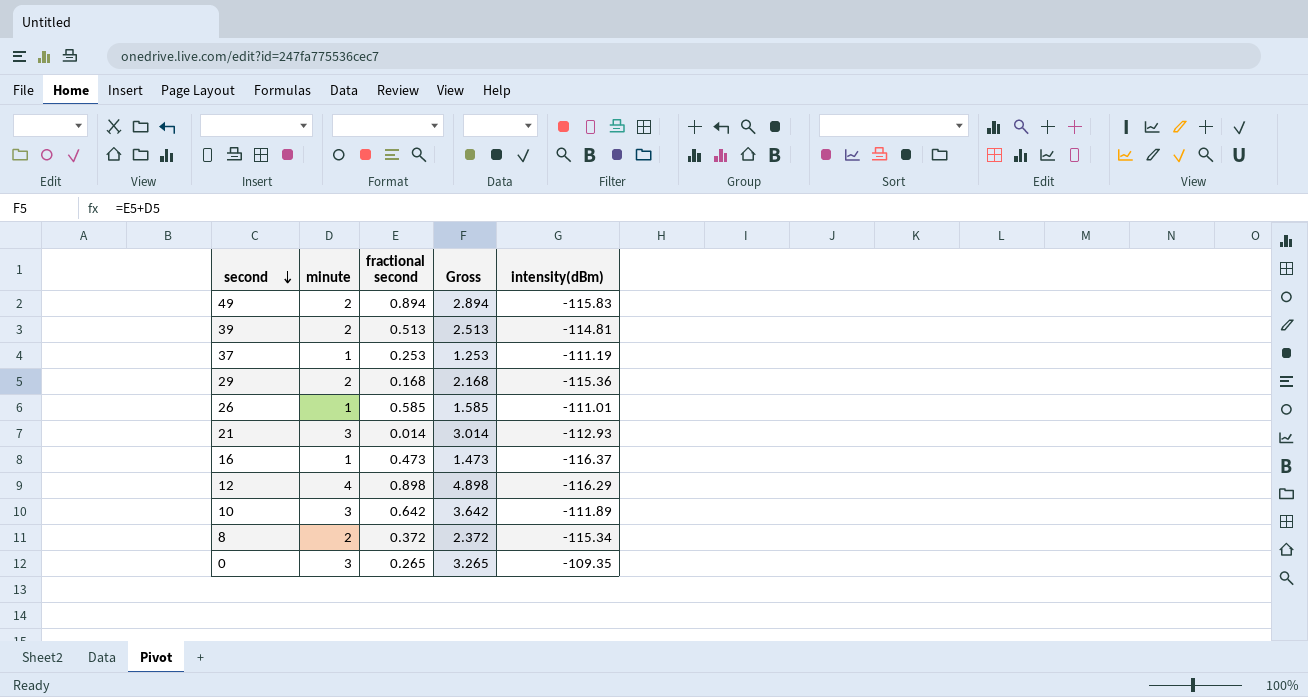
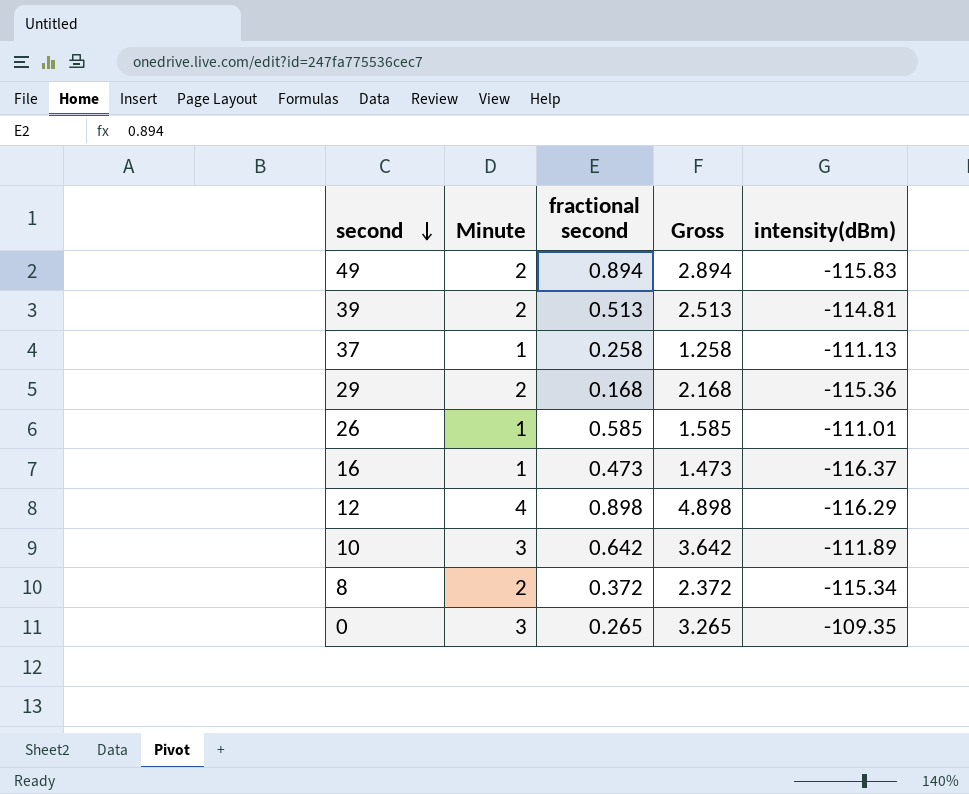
column name: minute -> Minute
row 21: 3 | 0.014 | 3.014 | -112.93 -> none
37 | fractional second: 0.253 -> 0.258
37 | Gross: 1.253 -> 1.258
37 | intensity(dBm): -111.19 -> -111.13

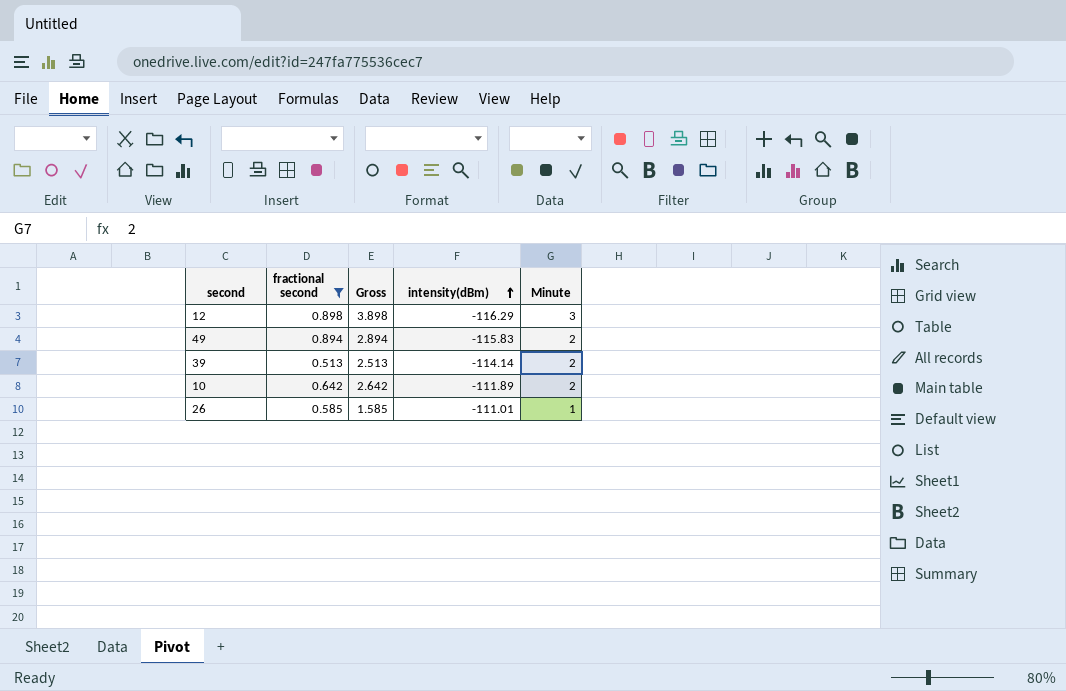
filter: none -> fractional second >= 0.513
row order: second descending -> intensity(dBm) ascending
column Minute | position: 2 -> 5
12 | Gross: 4.898 -> 3.898
12 | Minute: 4 -> 3
39 | intensity(dBm): -114.81 -> -114.14
10 | Gross: 3.642 -> 2.642
10 | Minute: 3 -> 2

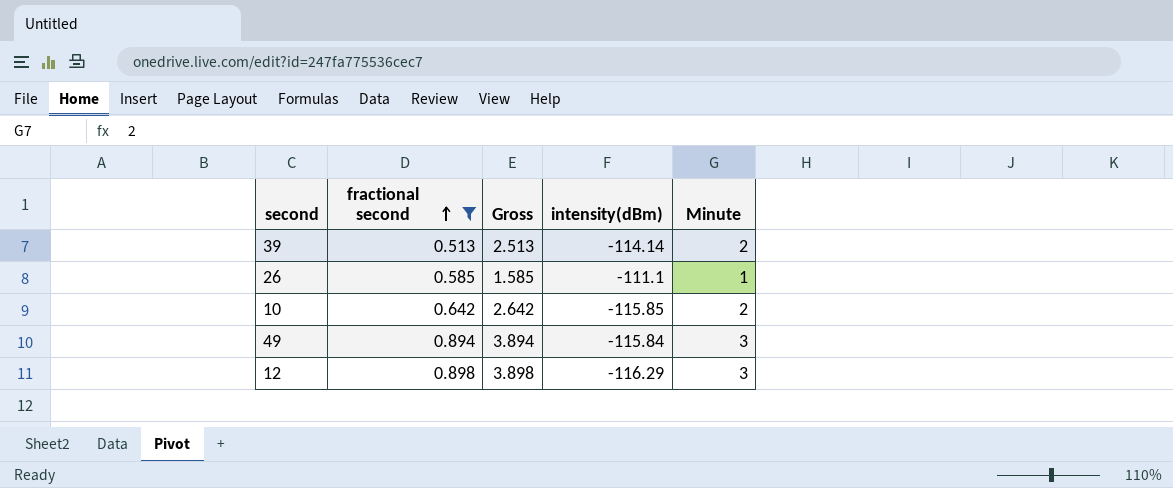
row order: intensity(dBm) ascending -> fractional second ascending
26 | intensity(dBm): -111.01 -> -111.1
10 | intensity(dBm): -111.89 -> -115.85
49 | Gross: 2.894 -> 3.894
49 | intensity(dBm): -115.83 -> -115.84
49 | Minute: 2 -> 3

